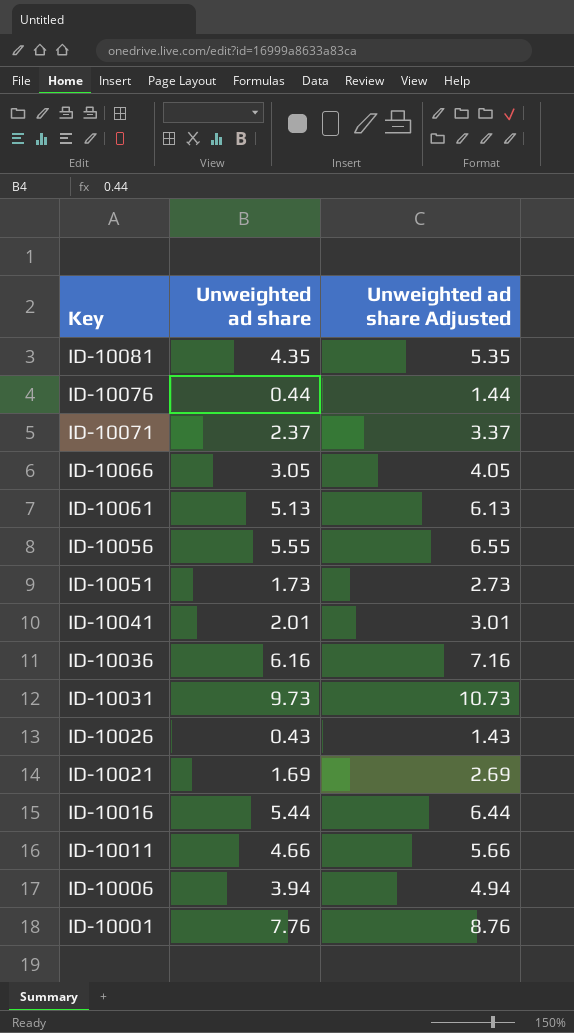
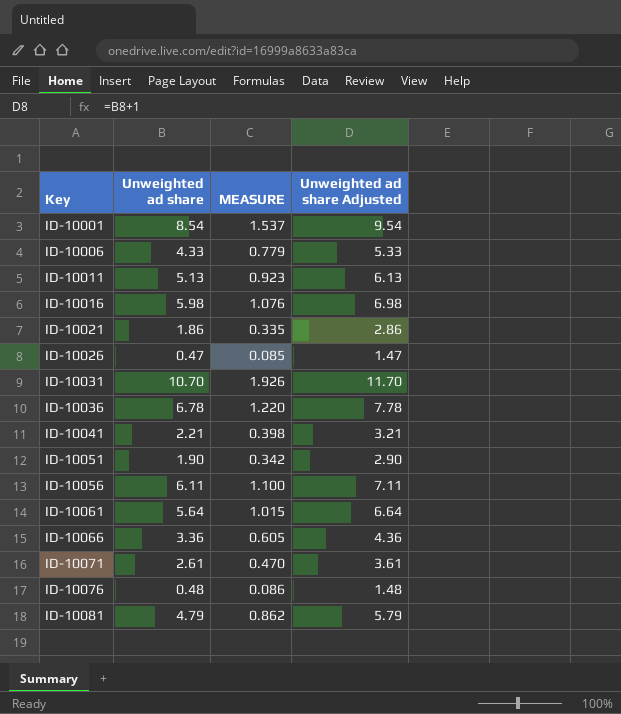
row order: Key descending -> Key ascending
column MEASURE | formula: none -> [Unweighted ad share] * 0.18
ID-10001 | Unweighted ad share: 7.76 -> 8.54
ID-10001 | Unweighted ad share Adjusted: 8.76 -> 9.54
ID-10006 | Unweighted ad share: 3.94 -> 4.33
ID-10006 | Unweighted ad share Adjusted: 4.94 -> 5.33
ID-10011 | Unweighted ad share: 4.66 -> 5.13
ID-10011 | Unweighted ad share Adjusted: 5.66 -> 6.13
ID-10016 | Unweighted ad share: 5.44 -> 5.98
ID-10016 | Unweighted ad share Adjusted: 6.44 -> 6.98
ID-10021 | Unweighted ad share: 1.69 -> 1.86
ID-10021 | Unweighted ad share Adjusted: 2.69 -> 2.86
ID-10026 | Unweighted ad share: 0.43 -> 0.47
ID-10026 | Unweighted ad share Adjusted: 1.43 -> 1.47
ID-10031 | Unweighted ad share: 9.73 -> 10.70
ID-10031 | Unweighted ad share Adjusted: 10.73 -> 11.70
ID-10036 | Unweighted ad share: 6.16 -> 6.78
ID-10036 | Unweighted ad share Adjusted: 7.16 -> 7.78
ID-10041 | Unweighted ad share: 2.01 -> 2.21
ID-10041 | Unweighted ad share Adjusted: 3.01 -> 3.21
ID-10051 | Unweighted ad share: 1.73 -> 1.90
ID-10051 | Unweighted ad share Adjusted: 2.73 -> 2.90
ID-10056 | Unweighted ad share: 5.55 -> 6.11
ID-10056 | Unweighted ad share Adjusted: 6.55 -> 7.11
ID-10061 | Unweighted ad share: 5.13 -> 5.64
ID-10061 | Unweighted ad share Adjusted: 6.13 -> 6.64
ID-10066 | Unweighted ad share: 3.05 -> 3.36
ID-10066 | Unweighted ad share Adjusted: 4.05 -> 4.36
ID-10071 | Unweighted ad share: 2.37 -> 2.61
ID-10071 | Unweighted ad share Adjusted: 3.37 -> 3.61
ID-10076 | Unweighted ad share: 0.44 -> 0.48
ID-10076 | Unweighted ad share Adjusted: 1.44 -> 1.48
ID-10081 | Unweighted ad share: 4.35 -> 4.79
ID-10081 | Unweighted ad share Adjusted: 5.35 -> 5.79

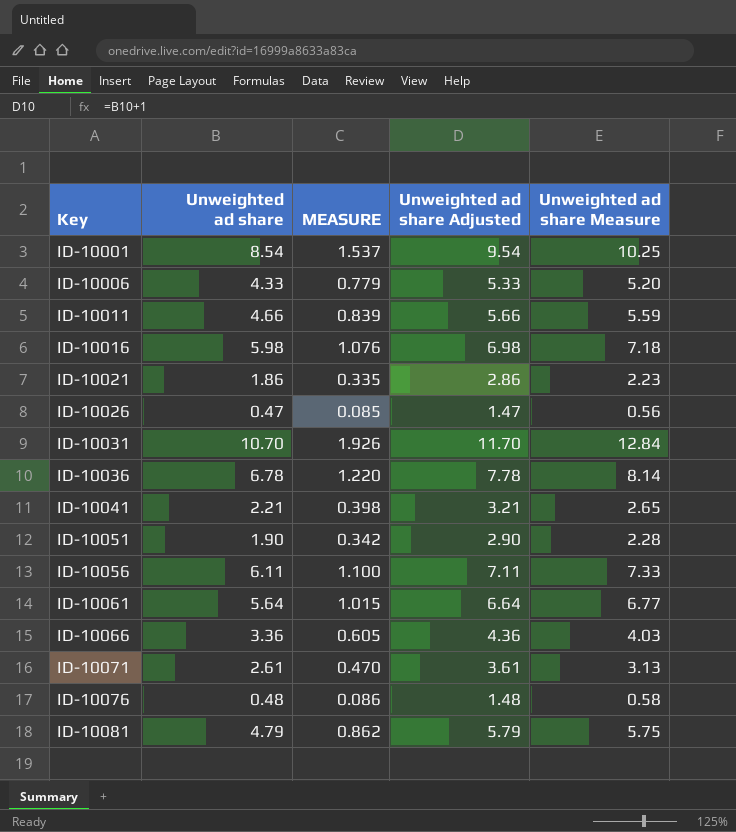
column Unweighted ad share Measure | formula: none -> [Unweighted ad share] * 1.2
ID-10011 | Unweighted ad share: 5.13 -> 4.66
ID-10011 | MEASURE: 0.923 -> 0.839
ID-10011 | Unweighted ad share Adjusted: 6.13 -> 5.66

